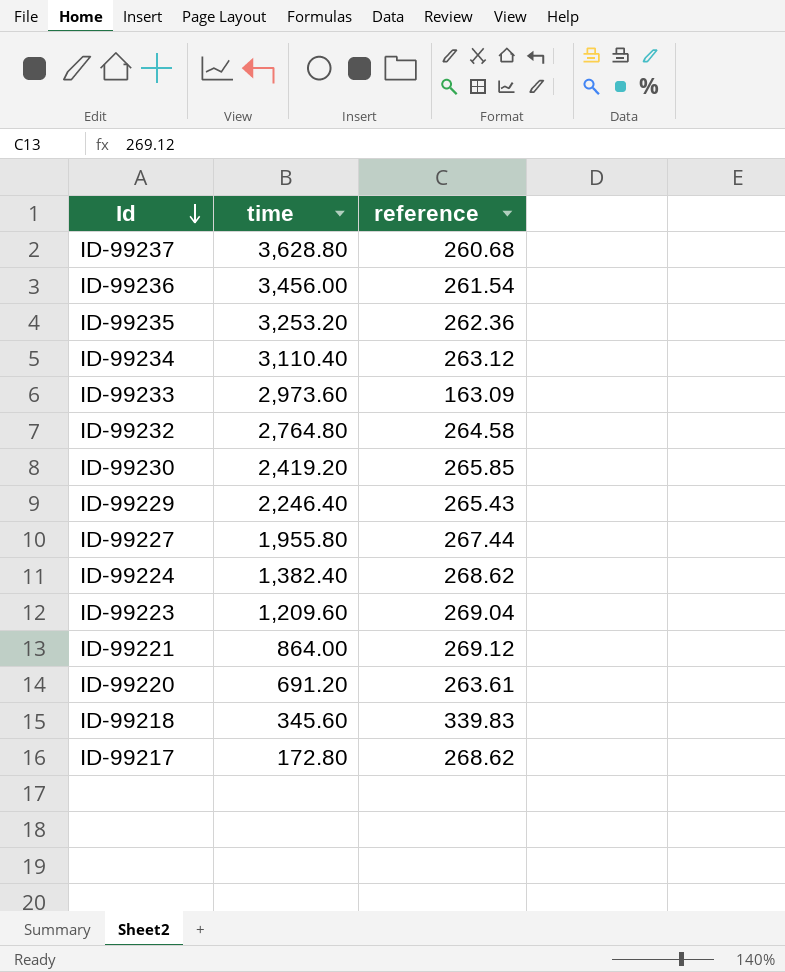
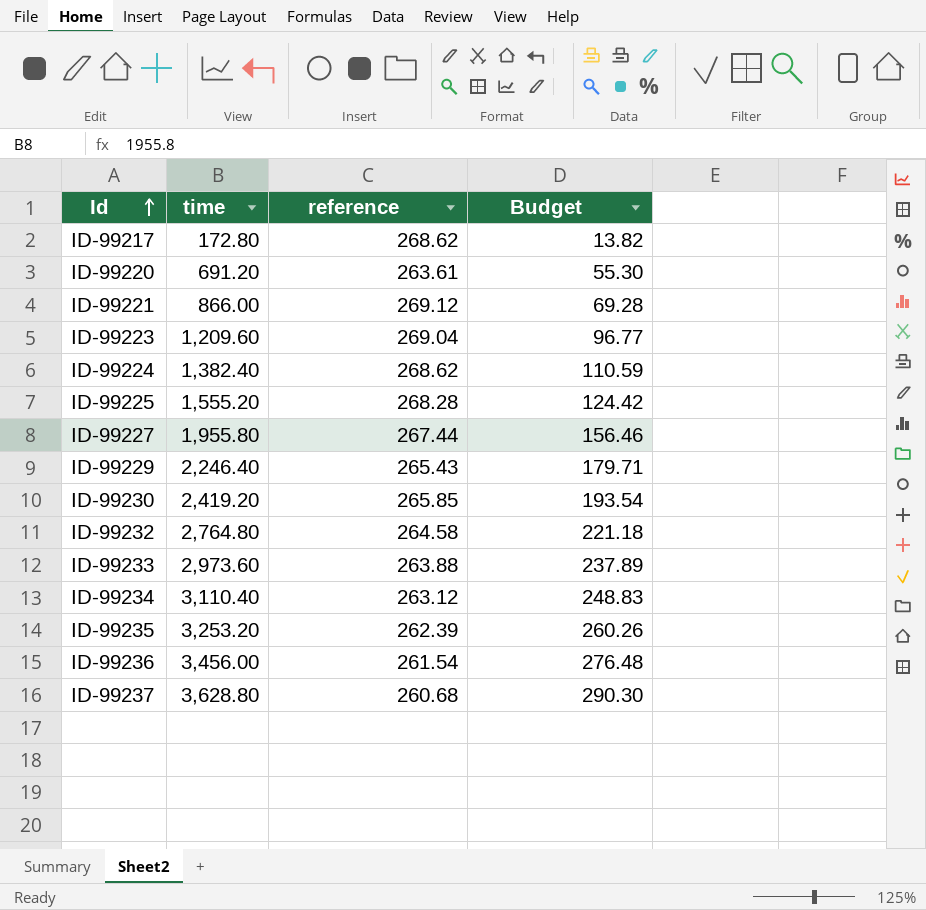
row order: Id descending -> Id ascending
column Budget | formula: none -> [time] * 0.08
row ID-99218: 345.60 | 339.83 -> none
ID-99221 | time: 864.00 -> 866.00
row ID-99225: none -> 1,555.20 | 268.28 | 124.42
ID-99233 | reference: 163.09 -> 263.88
ID-99235 | reference: 262.36 -> 262.39

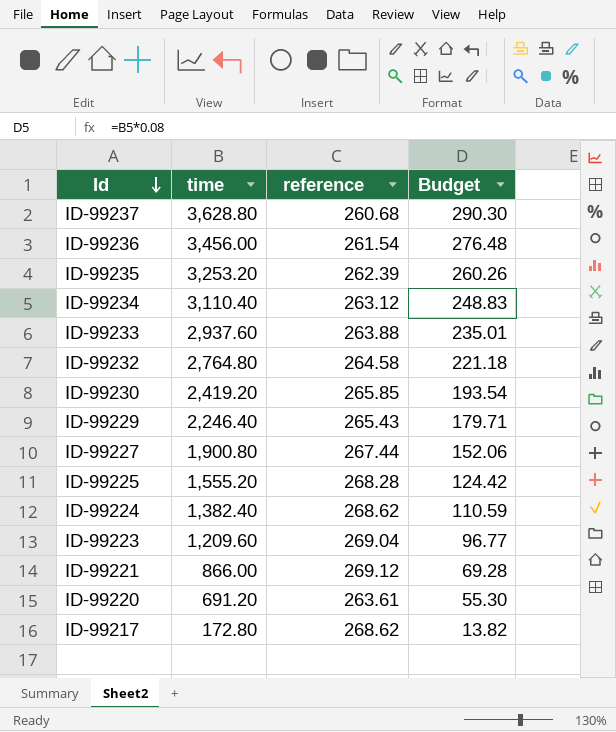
row order: Id ascending -> Id descending
ID-99233 | time: 2,973.60 -> 2,937.60
ID-99233 | Budget: 237.89 -> 235.01
ID-99227 | time: 1,955.80 -> 1,900.80
ID-99227 | Budget: 156.46 -> 152.06

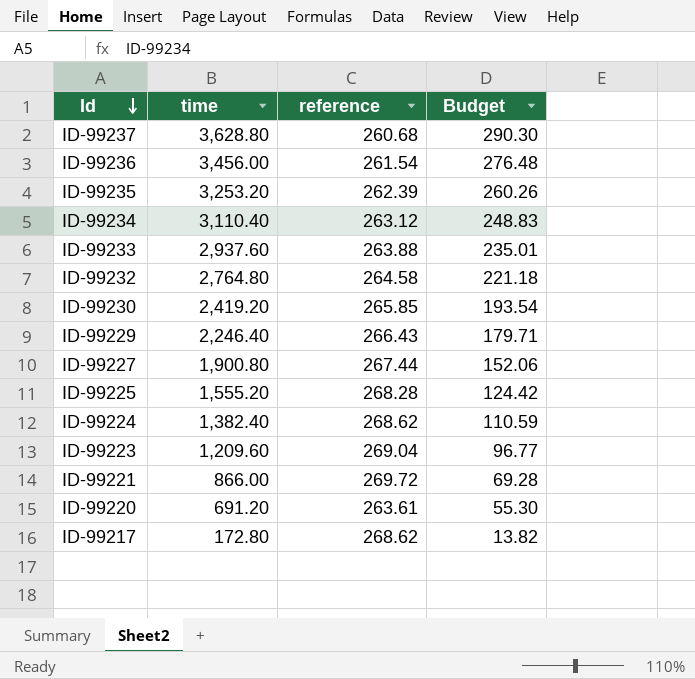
ID-99229 | reference: 265.43 -> 266.43
ID-99221 | reference: 269.12 -> 269.72

